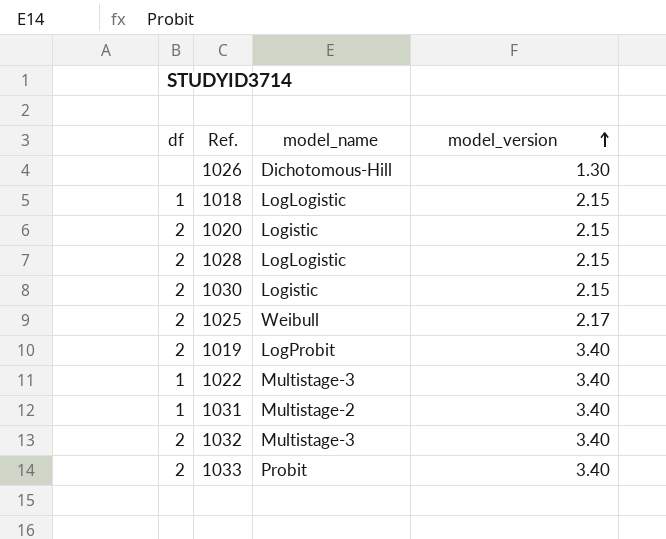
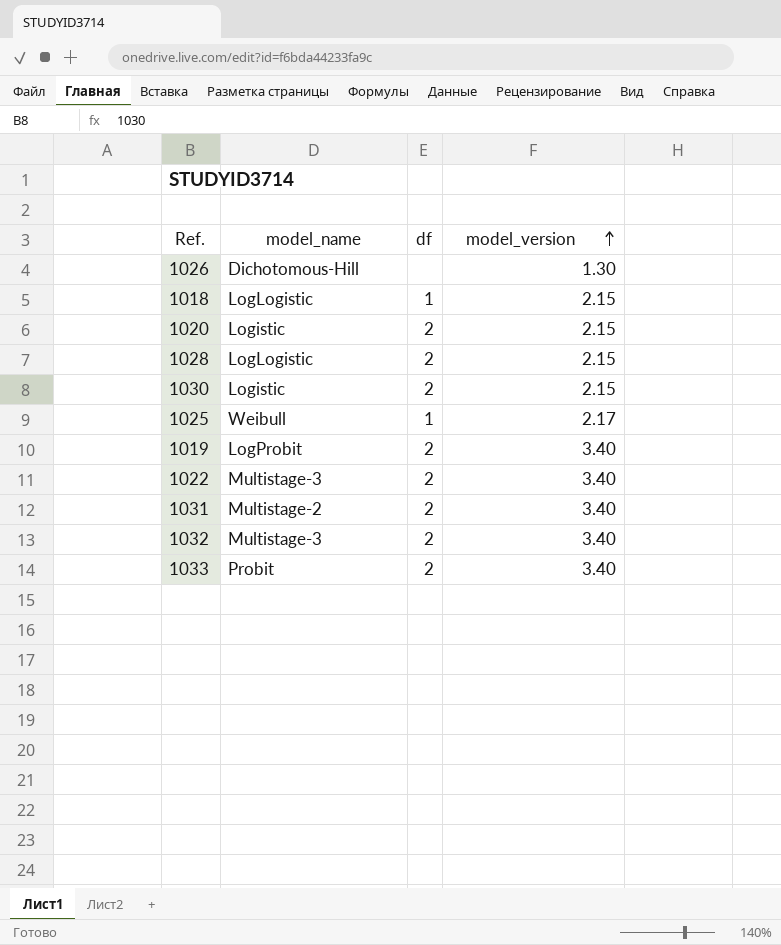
column df | position: 1 -> 3
1025 | df: 2 -> 1
1022 | df: 1 -> 2
1031 | df: 1 -> 2

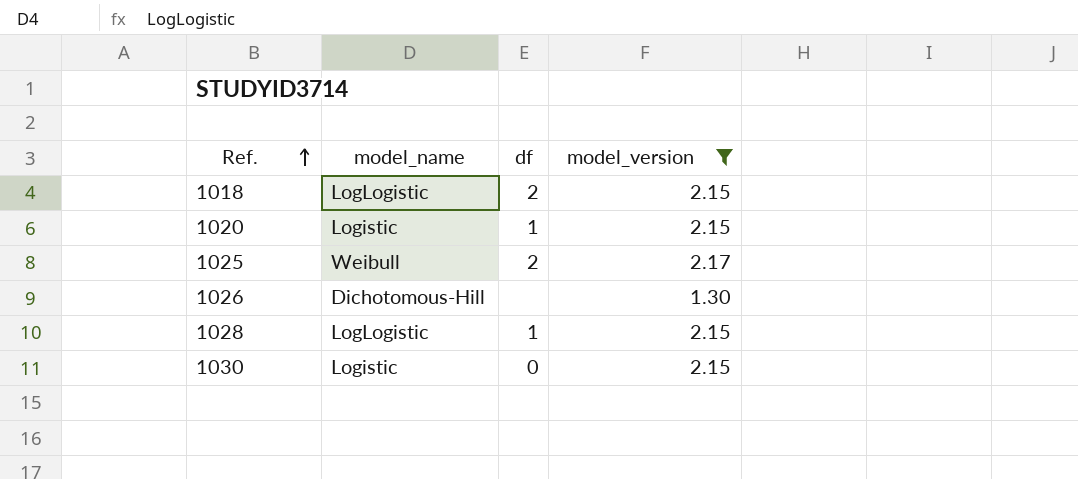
filter: none -> model_version != 3.40
row order: model_version ascending -> Ref. ascending
1018 | df: 1 -> 2
1020 | df: 2 -> 1
1025 | df: 1 -> 2
1028 | df: 2 -> 1
1030 | df: 2 -> 0

